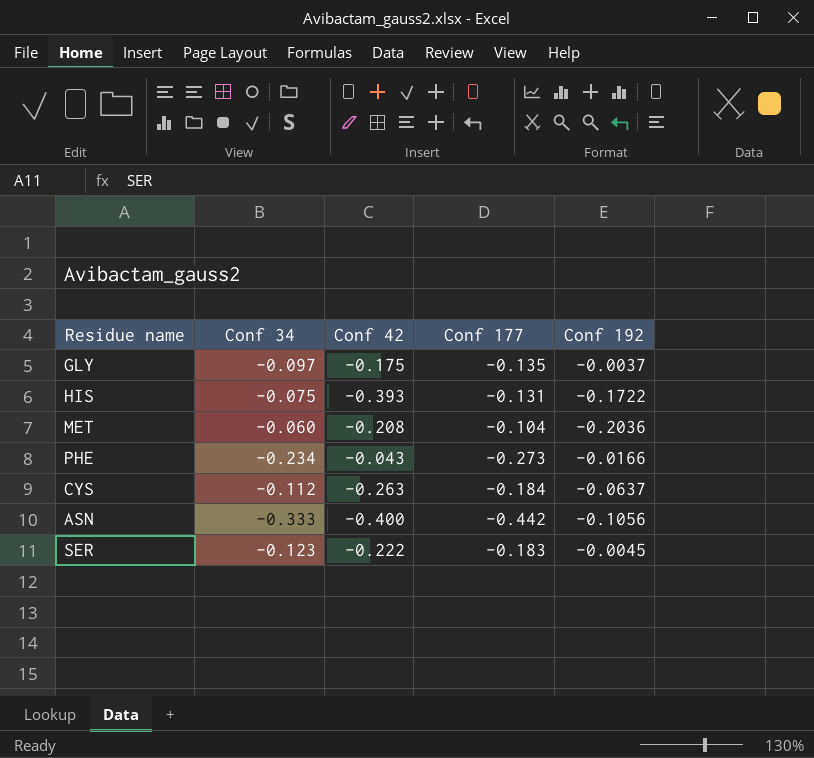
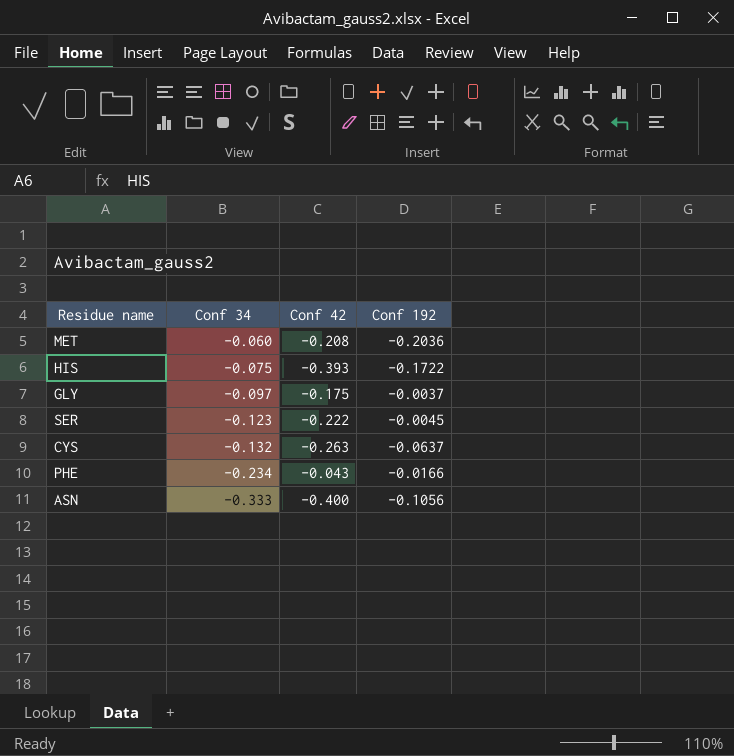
row order: none -> Conf 34 descending
column Conf 177 | position: 4 -> none
CYS | Conf 34: -0.112 -> -0.132

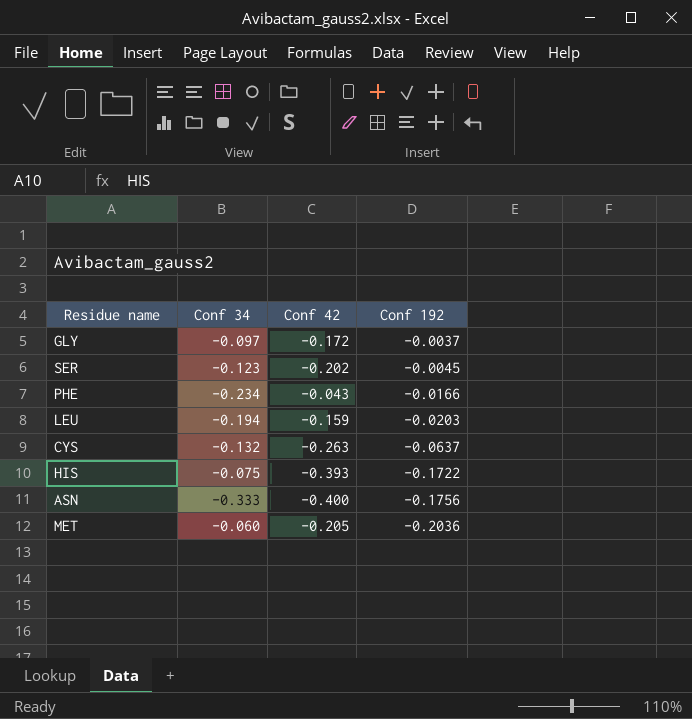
row order: Conf 34 descending -> Conf 192 descending
GLY | Conf 42: -0.175 -> -0.172
SER | Conf 42: -0.222 -> -0.202
row LEU: none -> -0.194 | -0.159 | -0.0203
ASN | Conf 192: -0.1056 -> -0.1756
MET | Conf 42: -0.208 -> -0.205

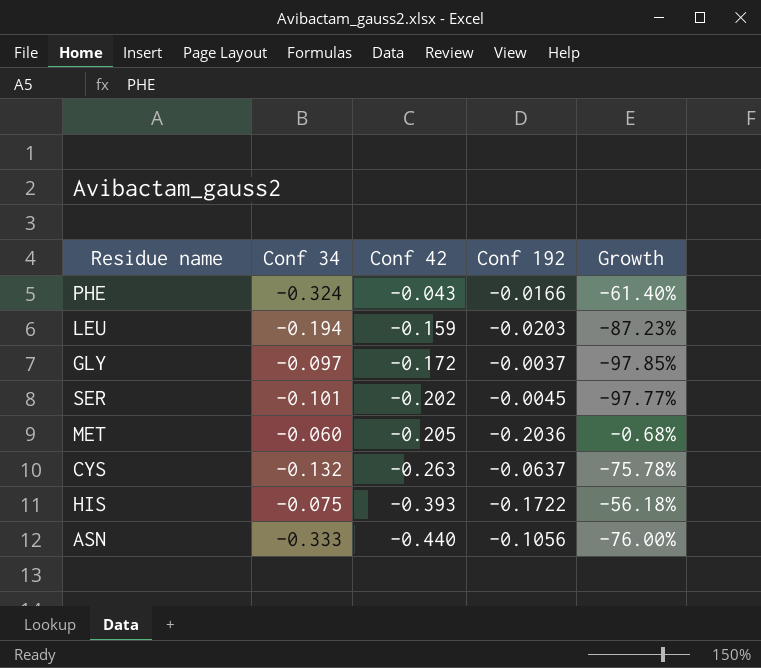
row order: Conf 192 descending -> Conf 42 descending
column Growth | formula: none -> ([Conf 192] - [Conf 42]) / [Conf 42]
PHE | Conf 34: -0.234 -> -0.324
SER | Conf 34: -0.123 -> -0.101
ASN | Conf 42: -0.400 -> -0.440
ASN | Conf 192: -0.1756 -> -0.1056

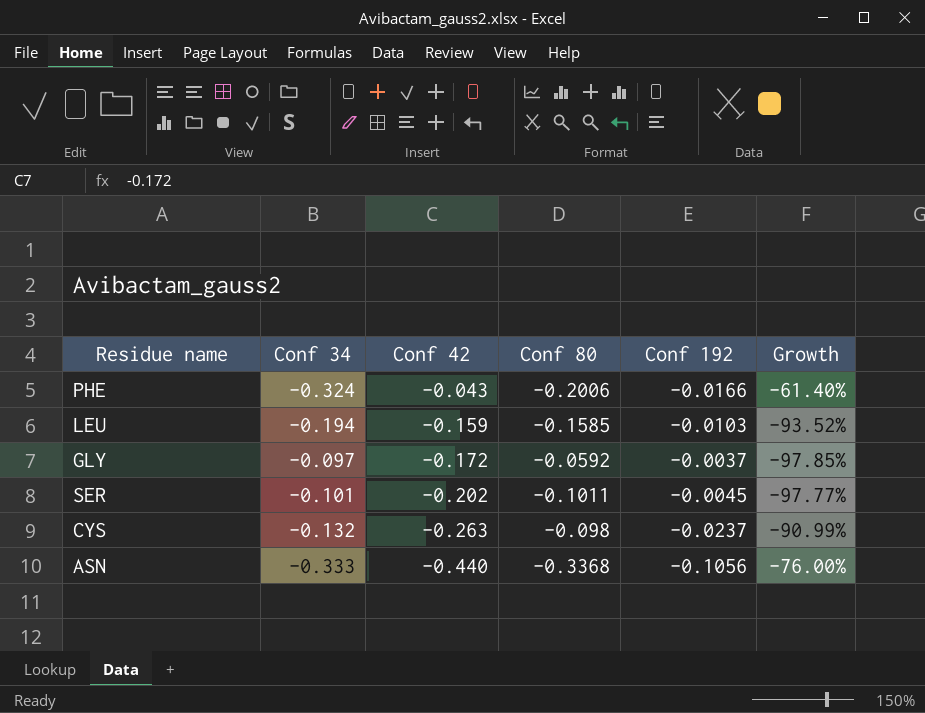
column Conf 80 | position: none -> 4
row MET: -0.060 | -0.205 | -0.2036 | -0.68% -> none
row HIS: -0.075 | -0.393 | -0.1722 | -56.18% -> none
LEU | Conf 192: -0.0203 -> -0.0103
LEU | Growth: -87.23% -> -93.52%
CYS | Conf 192: -0.0637 -> -0.0237
CYS | Growth: -75.78% -> -90.99%

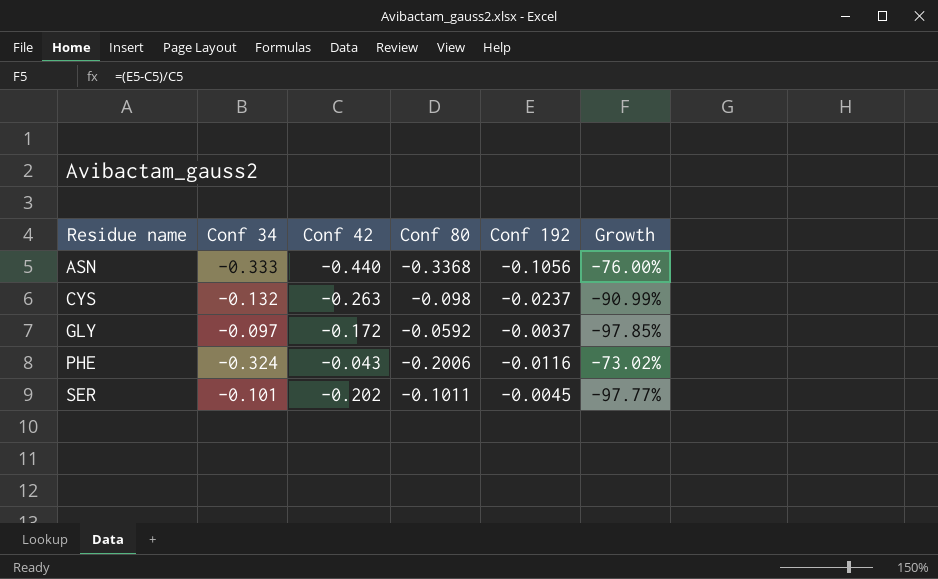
row order: Conf 42 descending -> Residue name ascending
row LEU: -0.194 | -0.159 | -0.1585 | -0.0103 | -93.52% -> none
PHE | Conf 192: -0.0166 -> -0.0116
PHE | Growth: -61.40% -> -73.02%

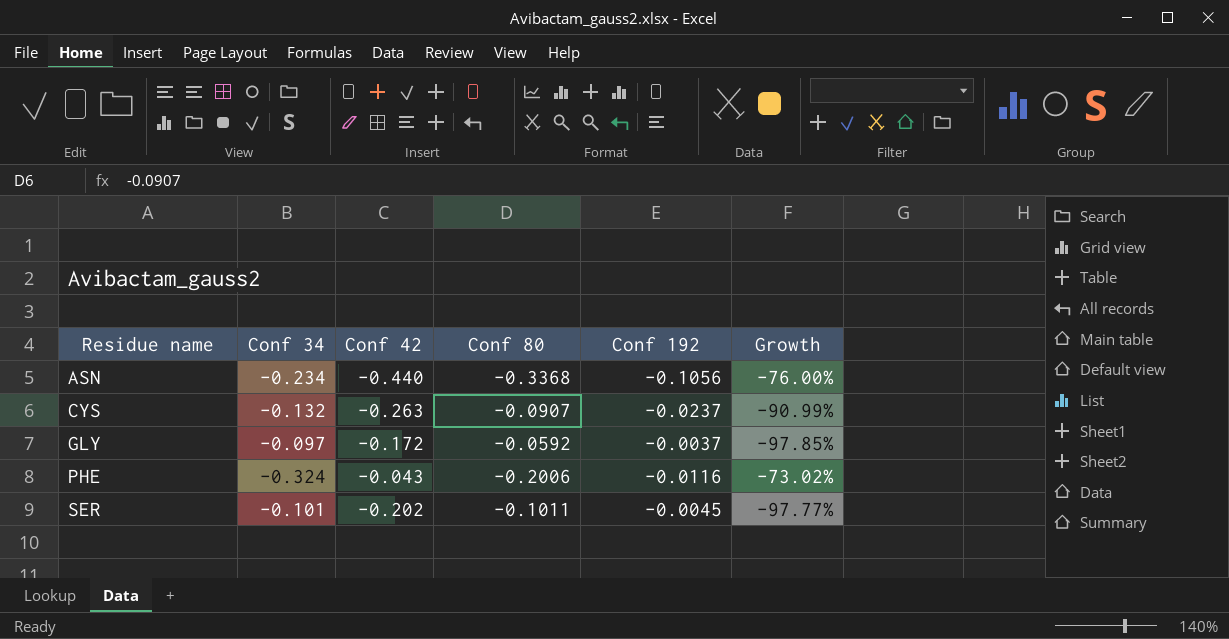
ASN | Conf 34: -0.333 -> -0.234
CYS | Conf 80: -0.098 -> -0.0907

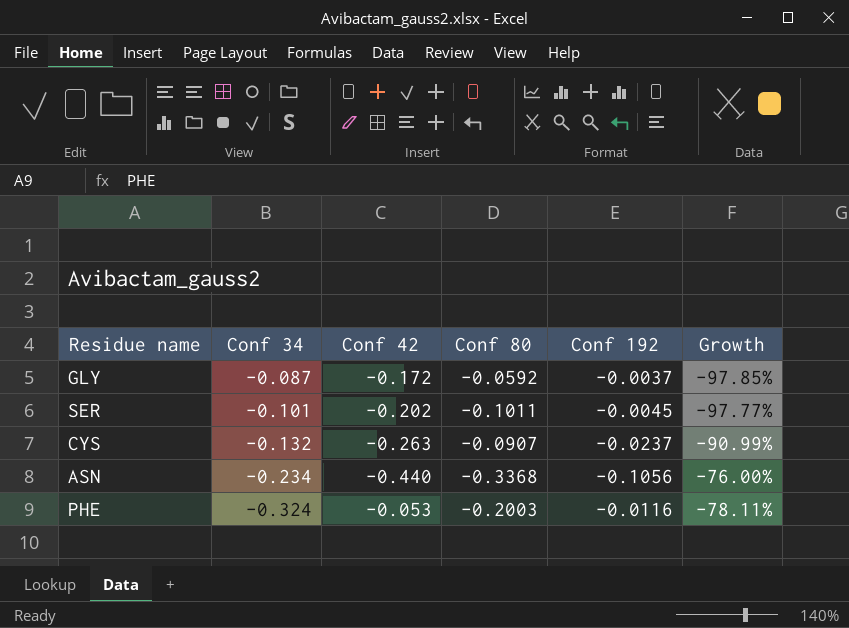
row order: Residue name ascending -> Conf 34 descending
GLY | Conf 34: -0.097 -> -0.087
PHE | Conf 42: -0.043 -> -0.053
PHE | Conf 80: -0.2006 -> -0.2003
PHE | Growth: -73.02% -> -78.11%

